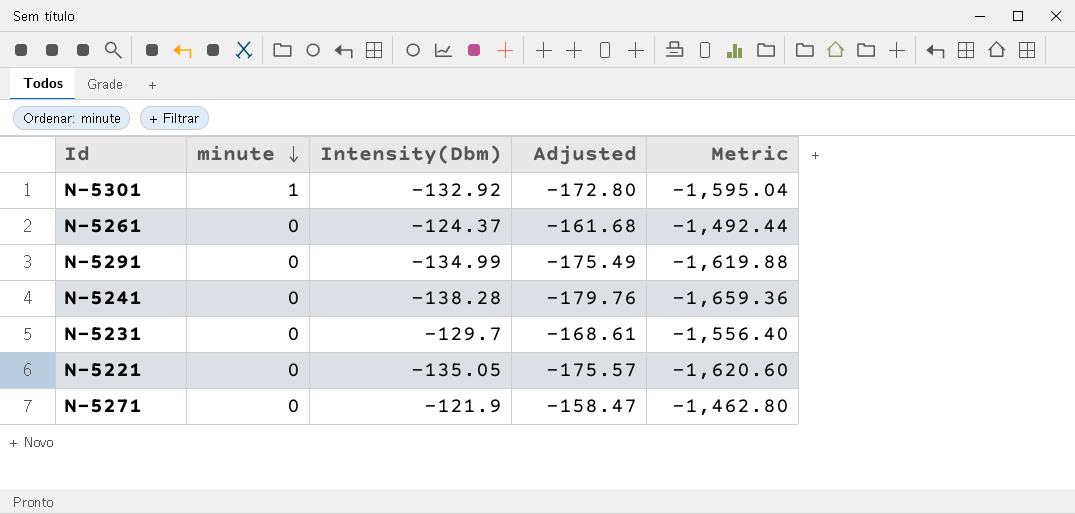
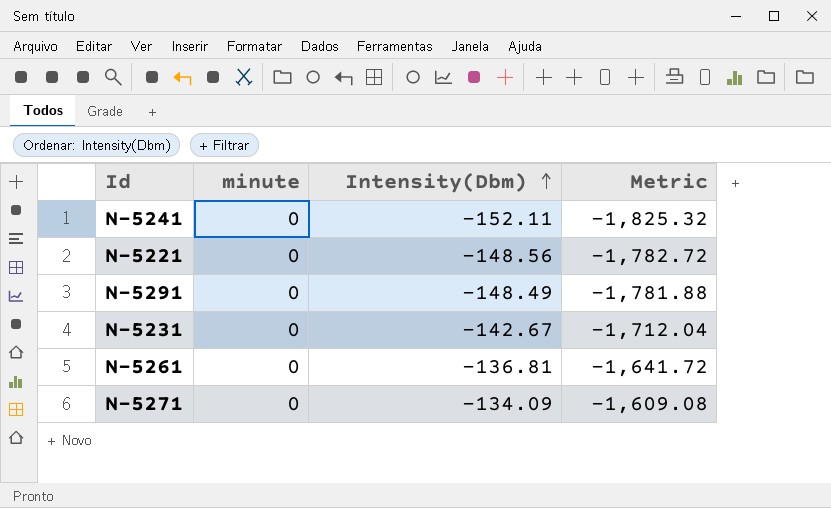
row order: minute descending -> Intensity(Dbm) ascending
column Adjusted | formula: [Intensity(Dbm)] * 1.3 -> none
row N-5301: 1 | -132.92 | -172.80 | -1,595.04 -> none
N-5241 | Intensity(Dbm): -138.28 -> -152.11
N-5241 | Metric: -1,659.36 -> -1,825.32
N-5221 | Intensity(Dbm): -135.05 -> -148.56
N-5221 | Metric: -1,620.60 -> -1,782.72
N-5291 | Intensity(Dbm): -134.99 -> -148.49
N-5291 | Metric: -1,619.88 -> -1,781.88
N-5231 | Intensity(Dbm): -129.7 -> -142.67
N-5231 | Metric: -1,556.40 -> -1,712.04
N-5261 | Intensity(Dbm): -124.37 -> -136.81
N-5261 | Metric: -1,492.44 -> -1,641.72
N-5271 | Intensity(Dbm): -121.9 -> -134.09
N-5271 | Metric: -1,462.80 -> -1,609.08

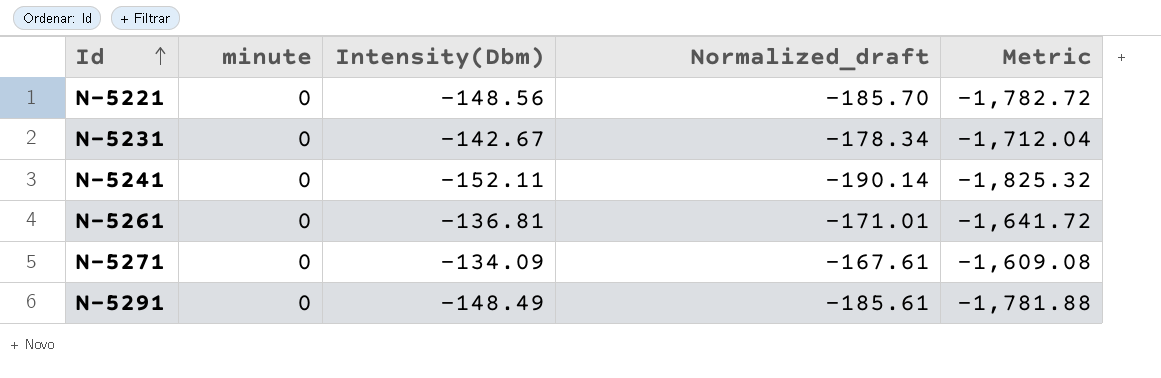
row order: Intensity(Dbm) ascending -> Id ascending
column Normalized_draft | formula: none -> [Intensity(Dbm)] * 1.25

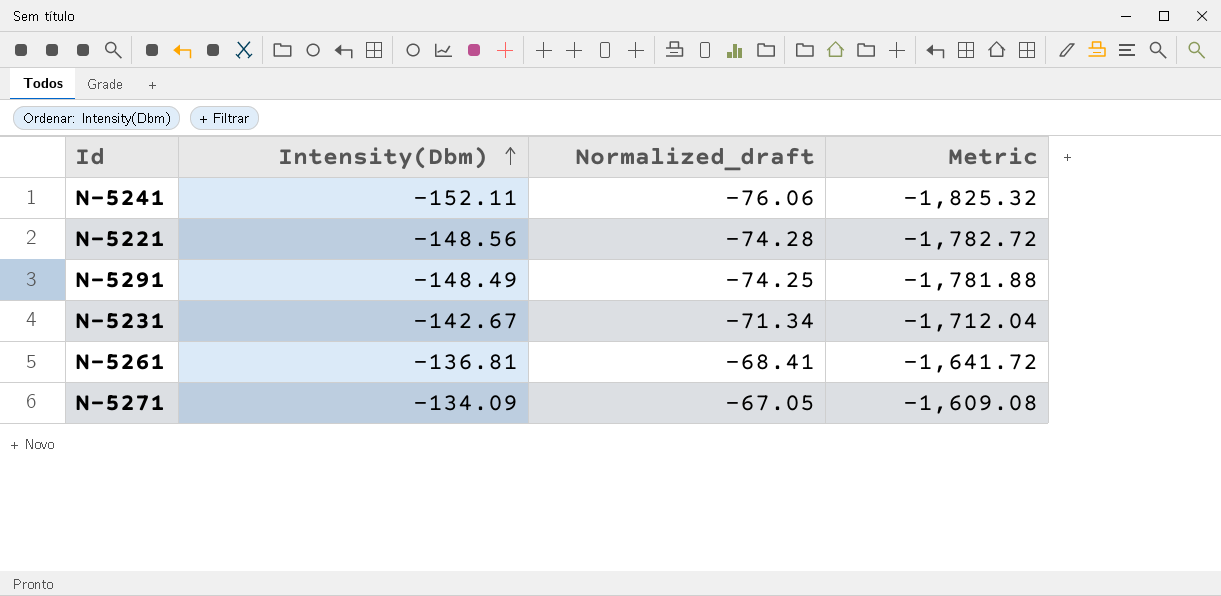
row order: Id ascending -> Intensity(Dbm) ascending
column minute | position: 2 -> none
column Normalized_draft | formula: [Intensity(Dbm)] * 1.25 -> [Intensity(Dbm)] * 0.5

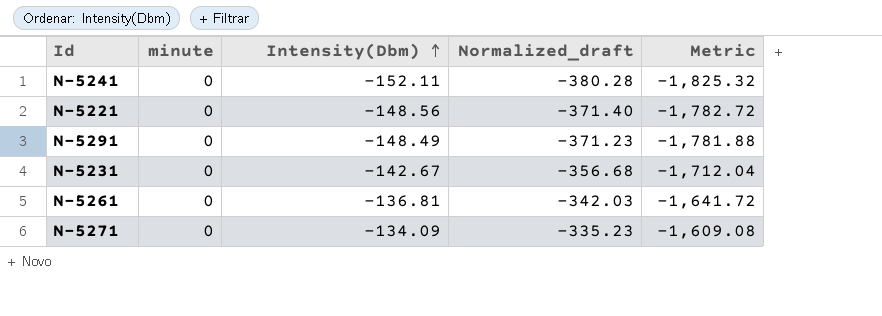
column minute | position: none -> 2
column Normalized_draft | formula: [Intensity(Dbm)] * 0.5 -> [Intensity(Dbm)] * 2.5

